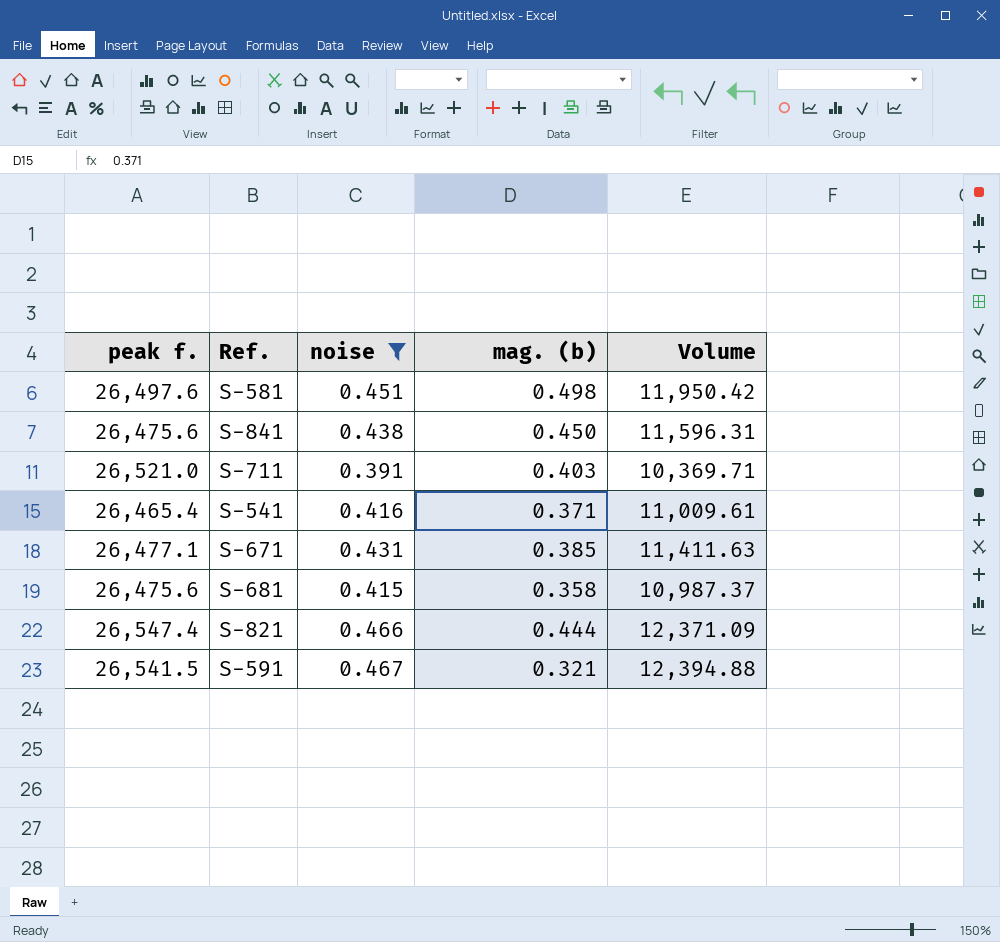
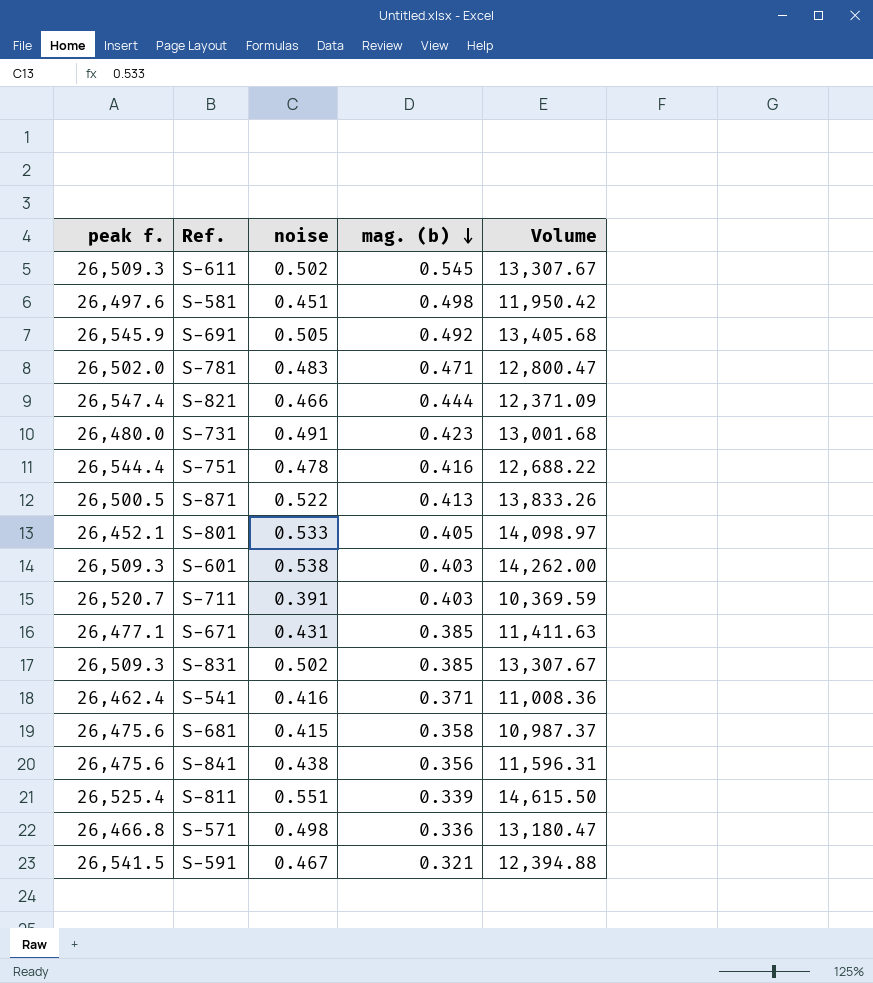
filter: noise <= 0.467 -> none
row order: none -> mag. (b) descending
S-711 | peak f.: 26,521.0 -> 26,520.7
S-711 | Volume: 10,369.71 -> 10,369.59
S-541 | peak f.: 26,465.4 -> 26,462.4
S-541 | Volume: 11,009.61 -> 11,008.36
S-841 | mag. (b): 0.450 -> 0.356

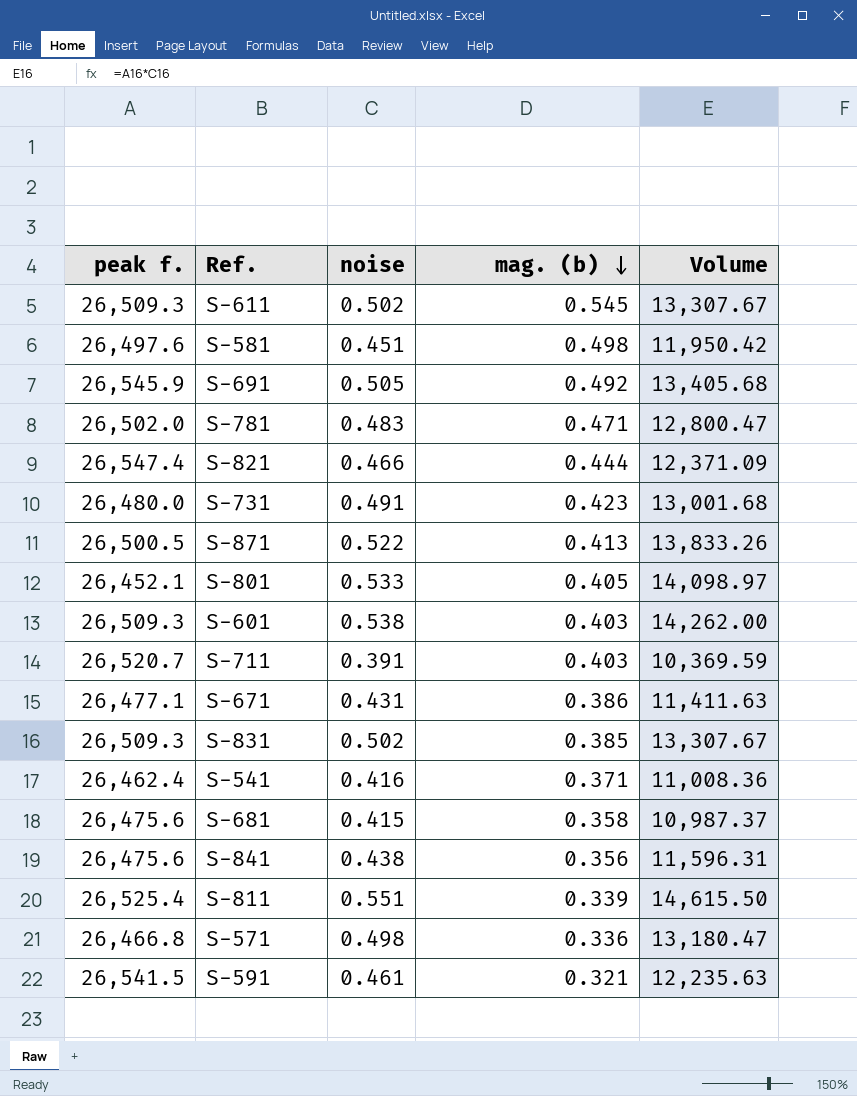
row S-751: 26,544.4 | 0.478 | 0.416 | 12,688.22 -> none
S-671 | mag. (b): 0.385 -> 0.386
S-591 | noise: 0.467 -> 0.461
S-591 | Volume: 12,394.88 -> 12,235.63

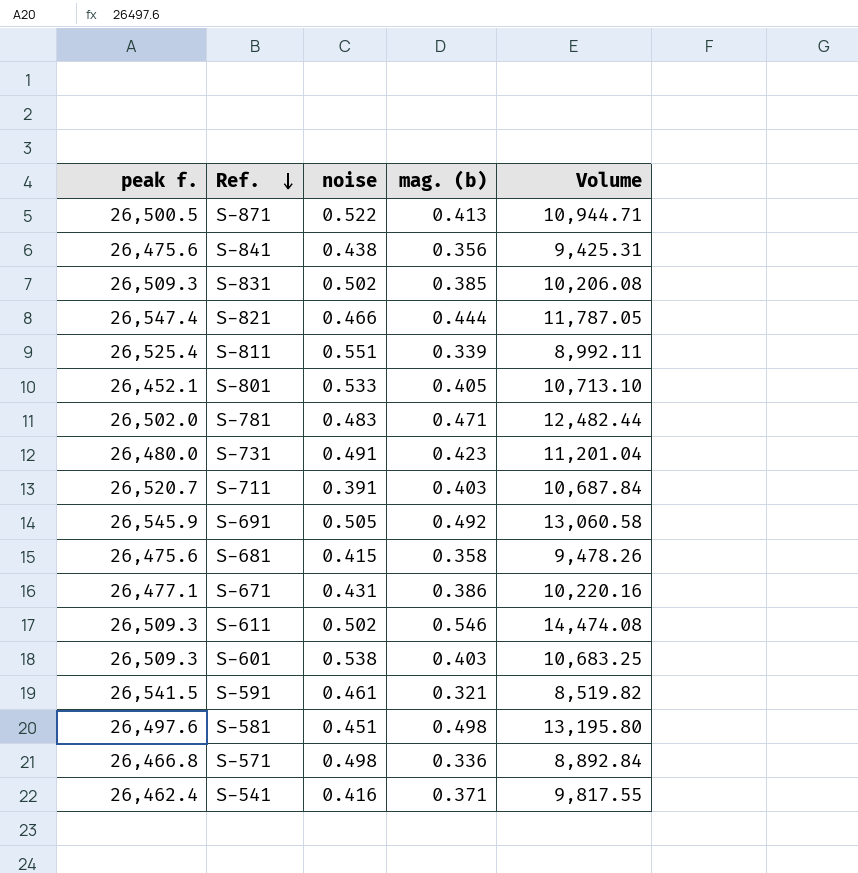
row order: mag. (b) descending -> Ref. descending
column Volume | formula: [peak f.] * [noise] -> [peak f.] * [mag. (b)]
S-611 | mag. (b): 0.545 -> 0.546

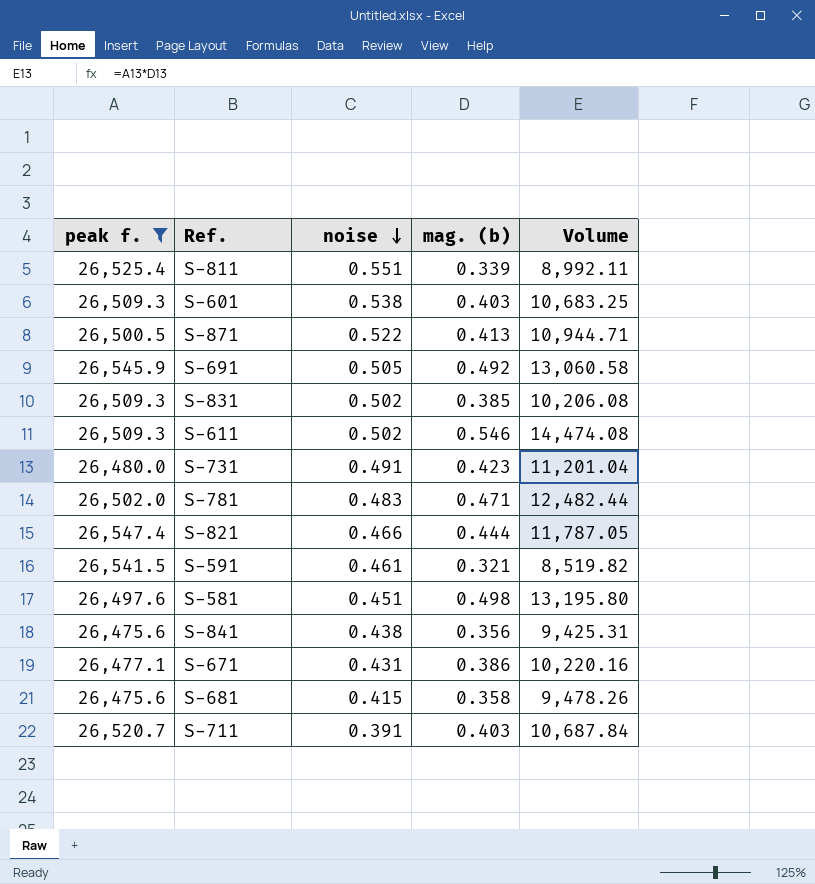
filter: none -> peak f. >= 26,475.6
row order: Ref. descending -> noise descending

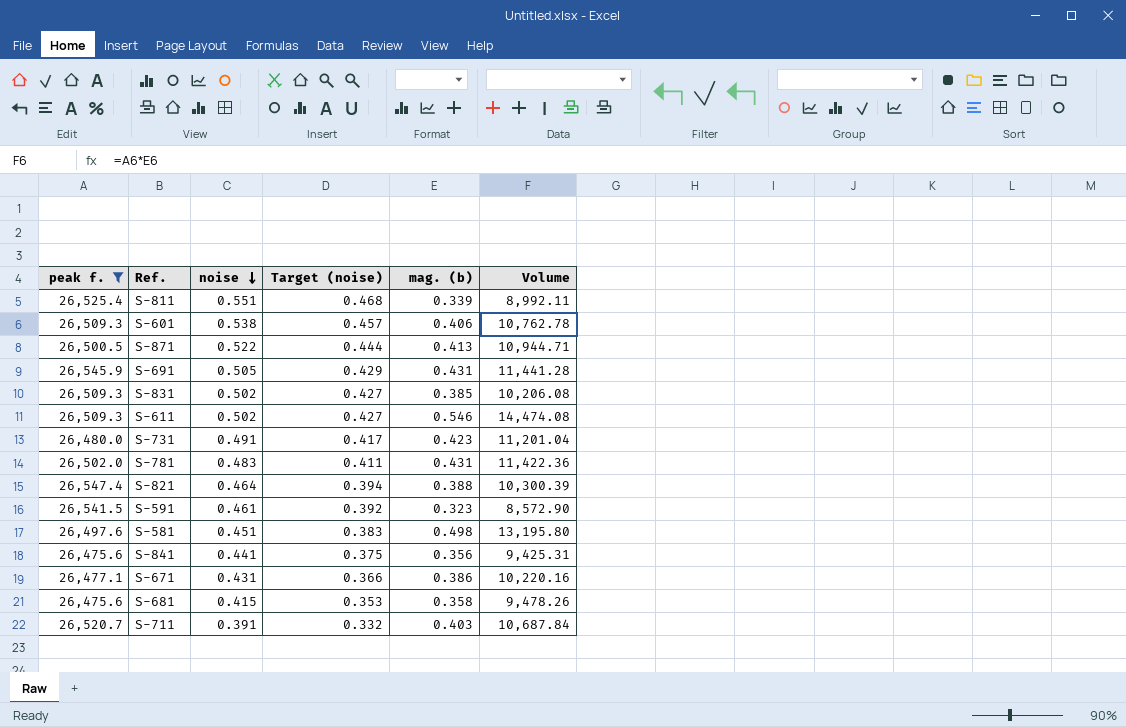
column Target (noise) | formula: none -> [noise] * 0.85
S-601 | mag. (b): 0.403 -> 0.406
S-601 | Volume: 10,683.25 -> 10,762.78
S-691 | mag. (b): 0.492 -> 0.431
S-691 | Volume: 13,060.58 -> 11,441.28
S-781 | mag. (b): 0.471 -> 0.431
S-781 | Volume: 12,482.44 -> 11,422.36
S-821 | noise: 0.466 -> 0.464
S-821 | mag. (b): 0.444 -> 0.388
S-821 | Volume: 11,787.05 -> 10,300.39
S-591 | mag. (b): 0.321 -> 0.323
S-591 | Volume: 8,519.82 -> 8,572.90
S-841 | noise: 0.438 -> 0.441

